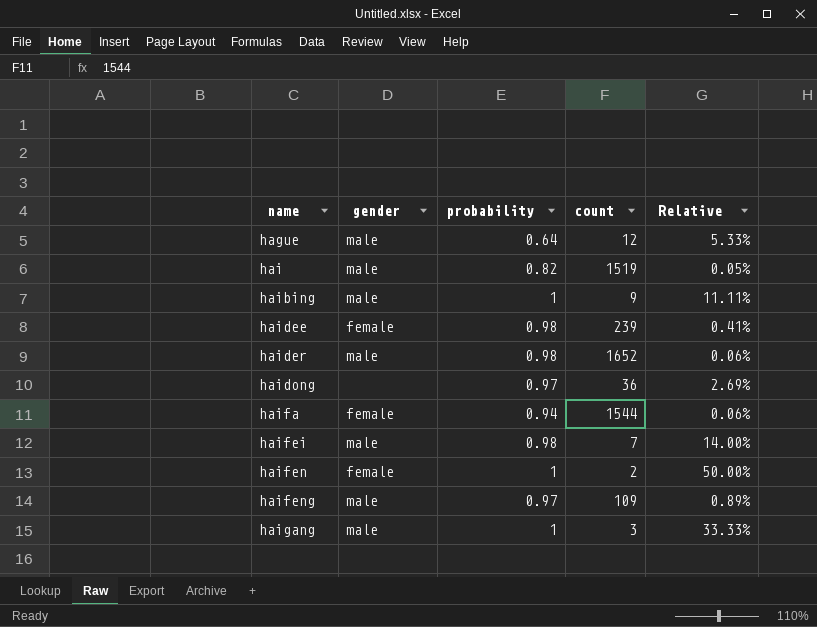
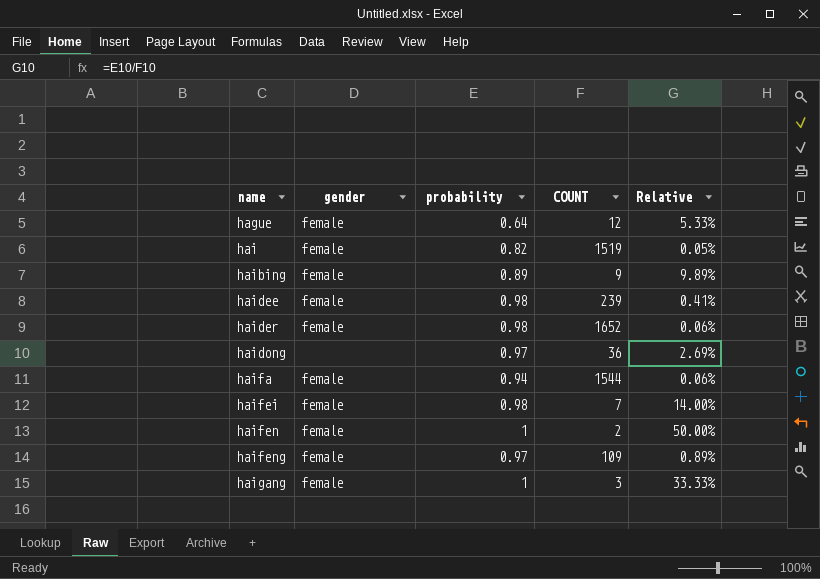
column name: count -> COUNT
hague | gender: male -> female
hai | gender: male -> female
haibing | gender: male -> female
haibing | probability: 1 -> 0.89
haibing | Relative: 11.11% -> 9.89%
haider | gender: male -> female
haifei | gender: male -> female
haifeng | gender: male -> female
haigang | gender: male -> female

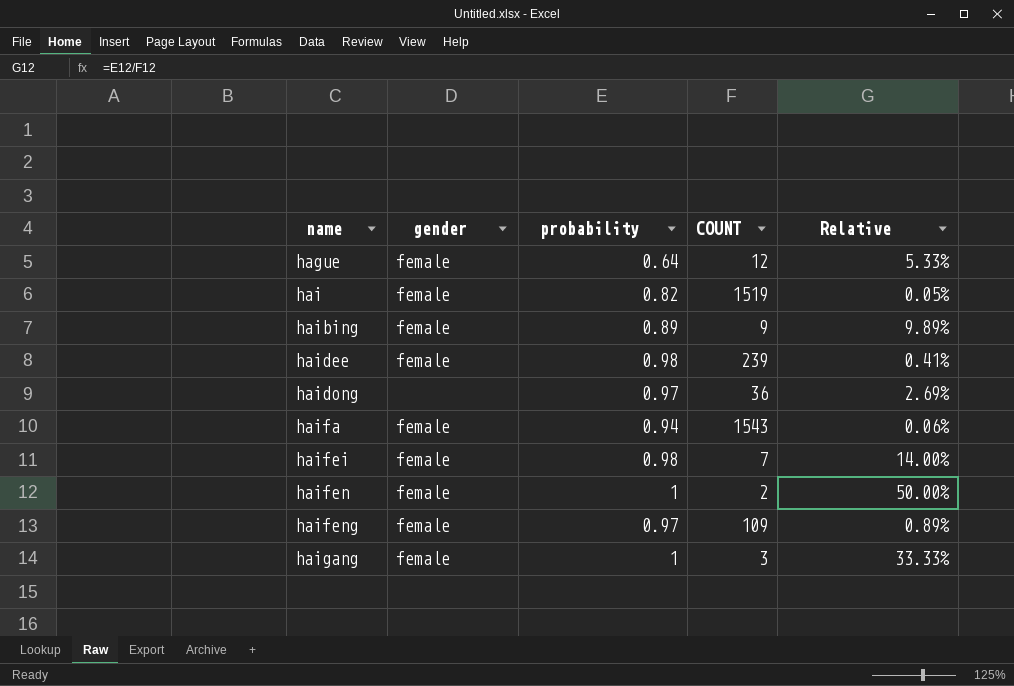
row haider: female | 0.98 | 1652 | 0.06% -> none
haifa | COUNT: 1544 -> 1543

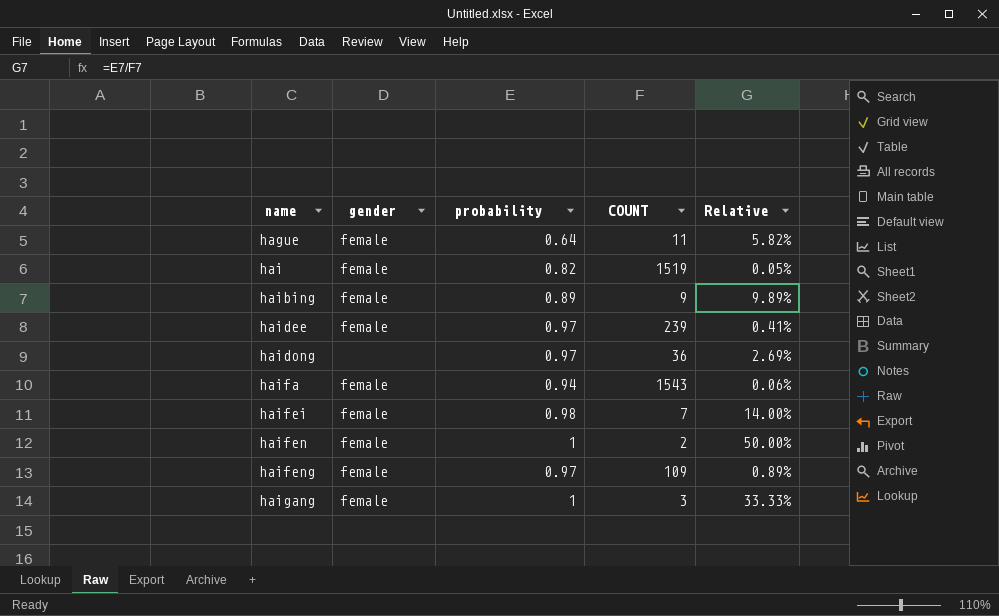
hague | COUNT: 12 -> 11
hague | Relative: 5.33% -> 5.82%
haidee | probability: 0.98 -> 0.97

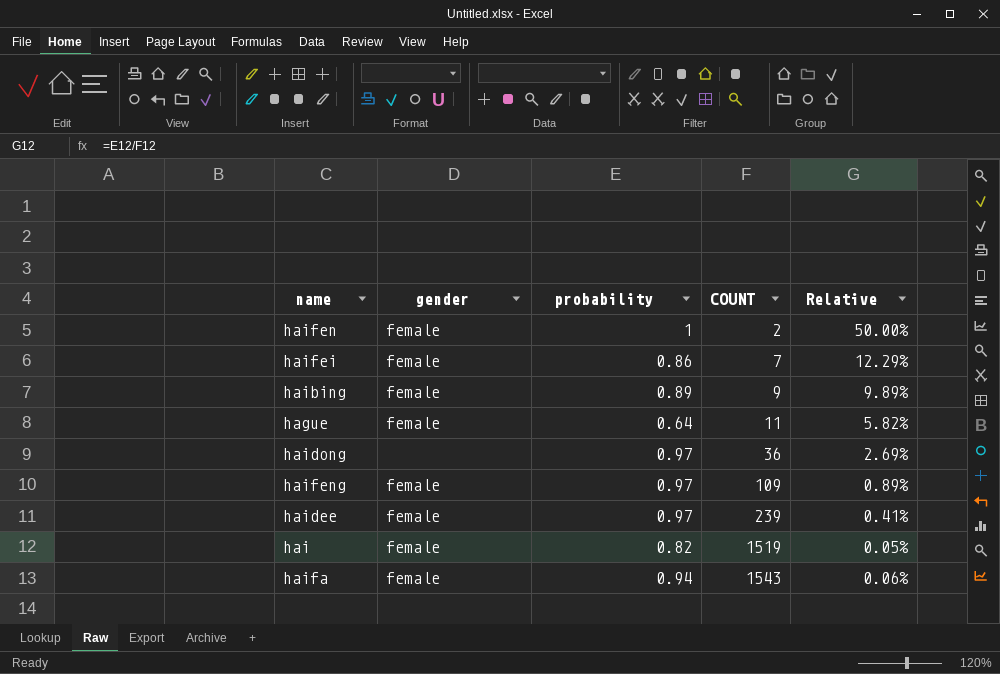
row order: name ascending -> COUNT ascending
row haigang: female | 1 | 3 | 33.33% -> none
haifei | probability: 0.98 -> 0.86
haifei | Relative: 14.00% -> 12.29%

